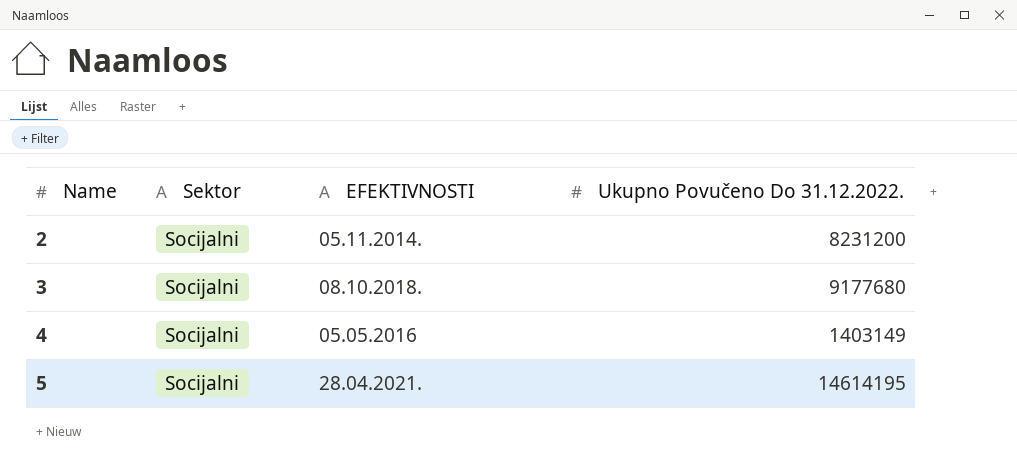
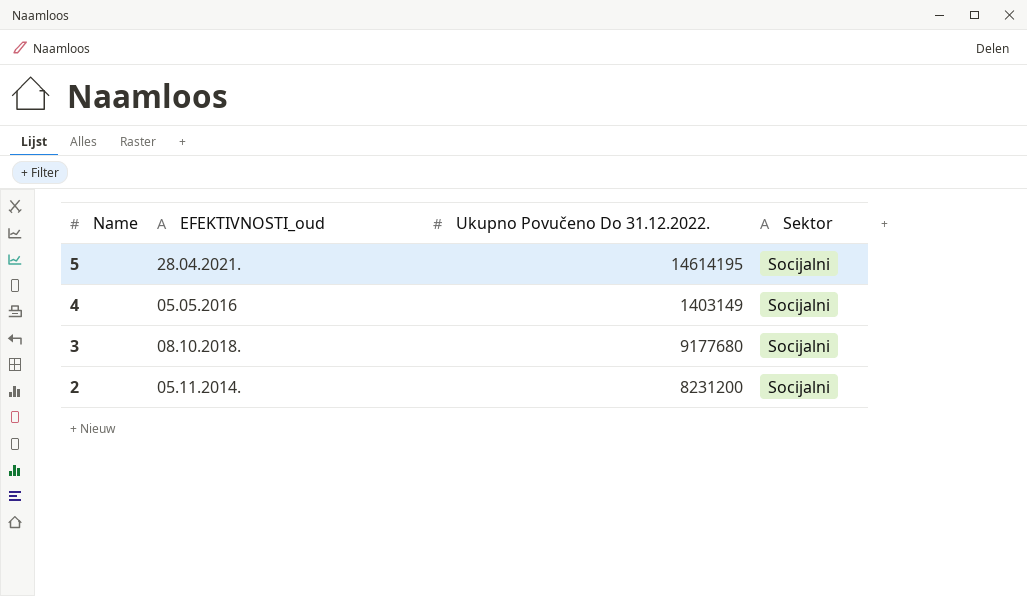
row order: Name ascending -> Name descending
column name: EFEKTIVNOSTI -> EFEKTIVNOSTI_oud
column Sektor | position: 2 -> 4

